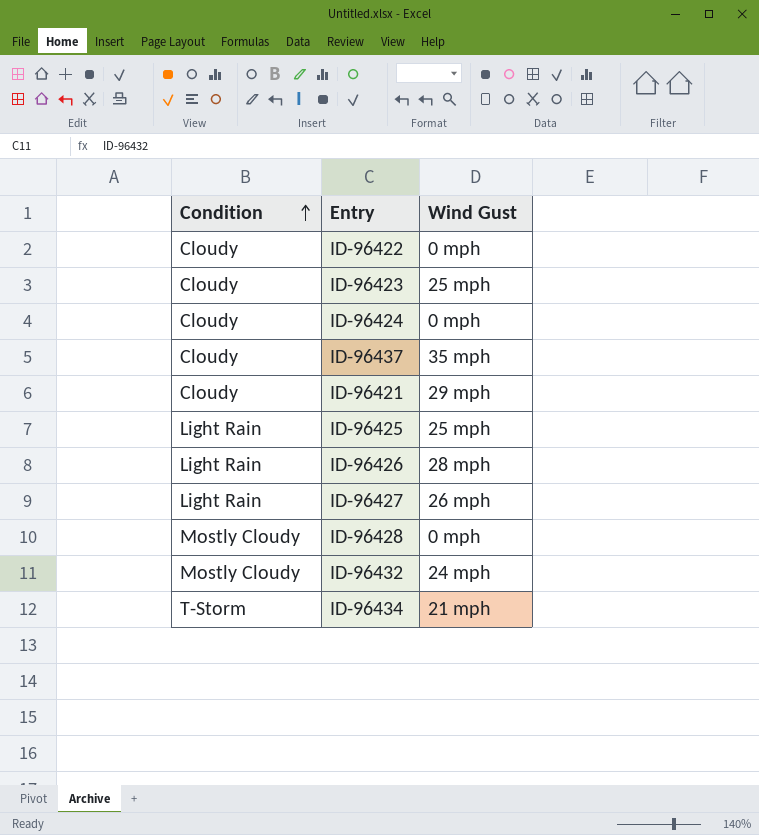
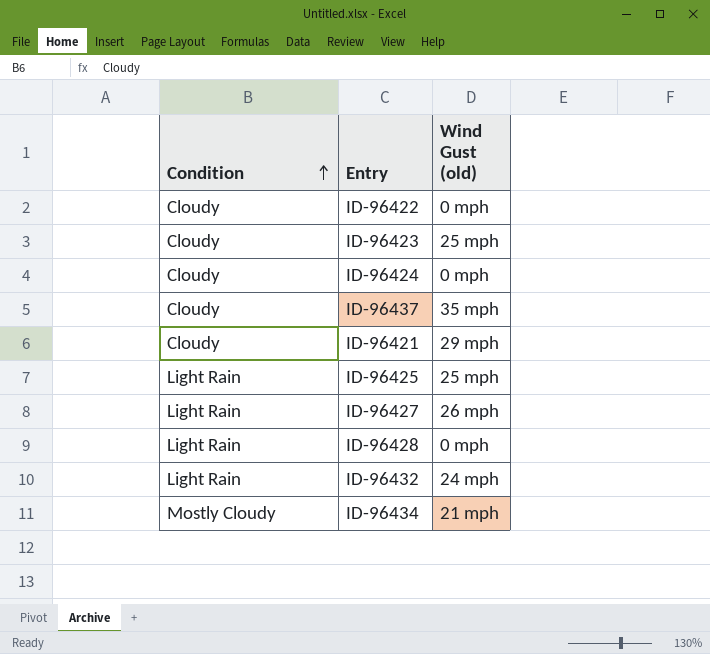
column name: Wind Gust -> Wind Gust (old)
row ID-96426: Light Rain | 28 mph -> none
ID-96428 | Condition: Mostly Cloudy -> Light Rain
ID-96432 | Condition: Mostly Cloudy -> Light Rain
ID-96434 | Condition: T-Storm -> Mostly Cloudy

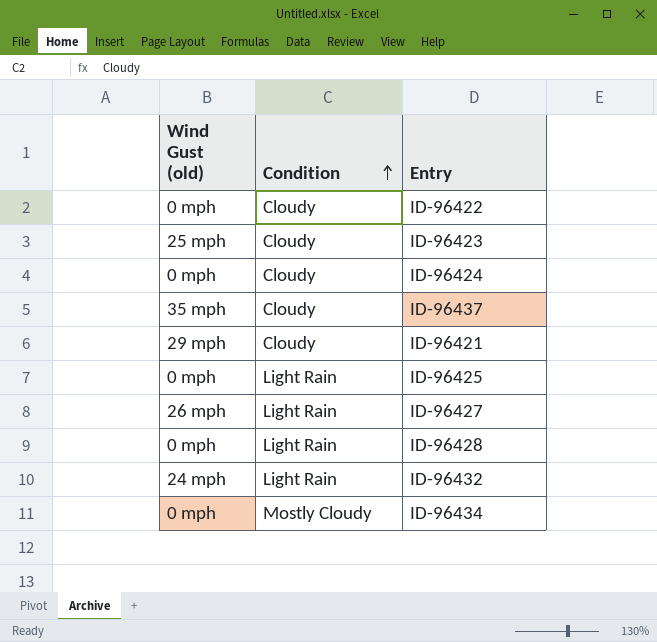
column Wind Gust (old) | position: 3 -> 1
ID-96425 | Wind Gust (old): 25 mph -> 0 mph
ID-96434 | Wind Gust (old): 21 mph -> 0 mph

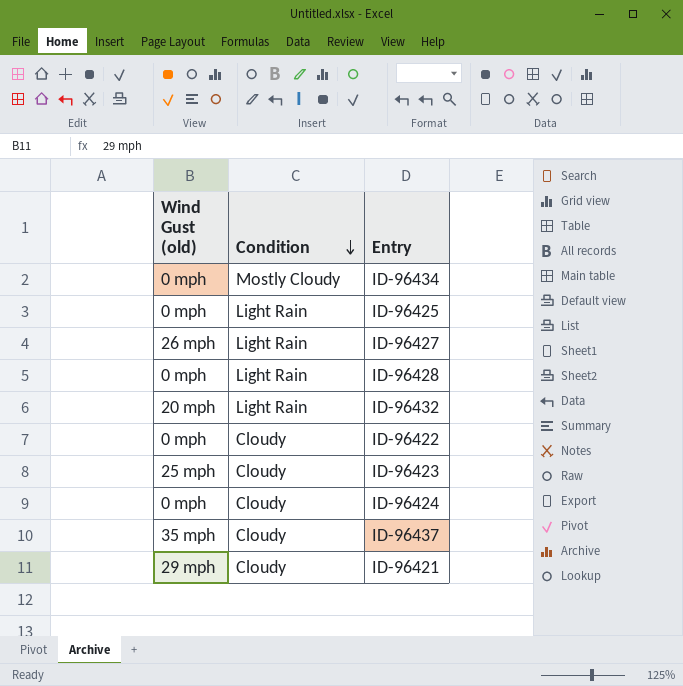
row order: Condition ascending -> Condition descending
ID-96432 | Wind Gust (old): 24 mph -> 20 mph

